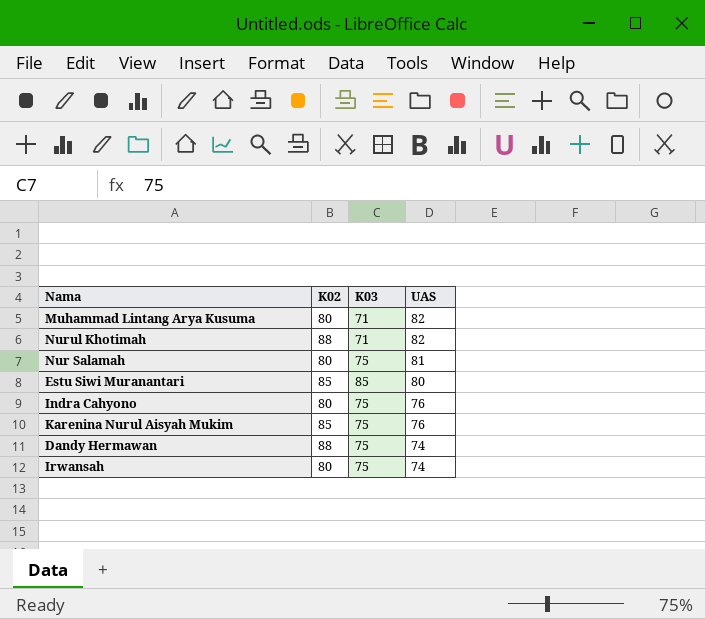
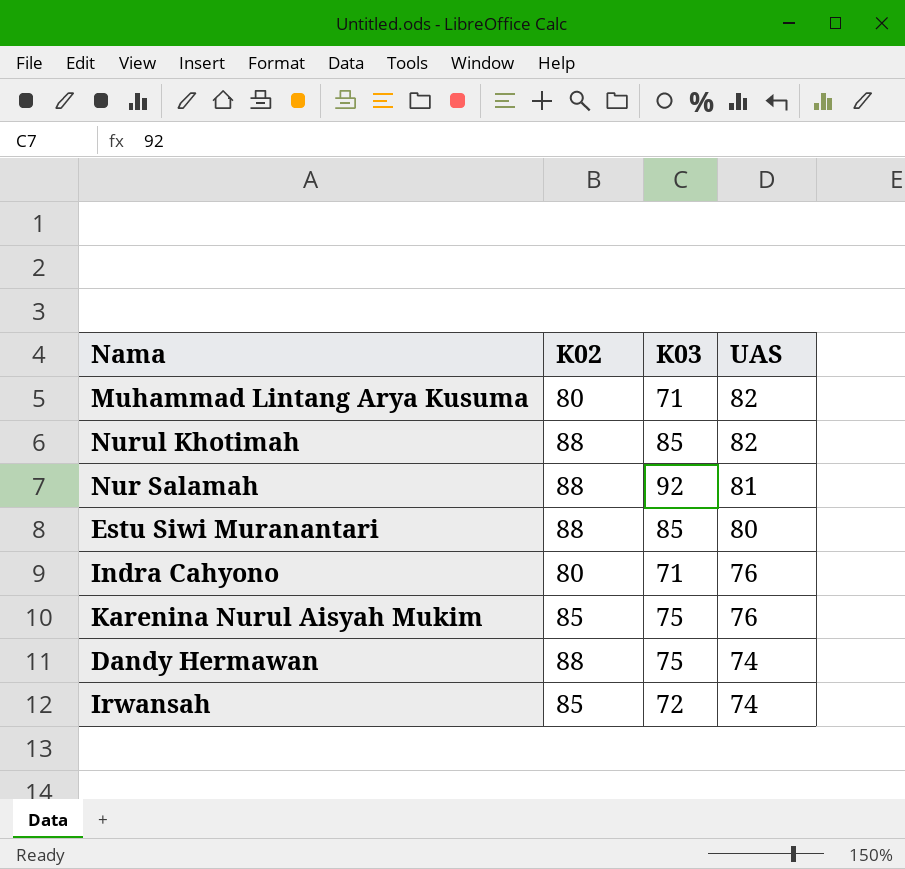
Nurul Khotimah | K03: 71 -> 85
Nur Salamah | K02: 80 -> 88
Nur Salamah | K03: 75 -> 92
Estu Siwi Muranantari | K02: 85 -> 88
Indra Cahyono | K03: 75 -> 71
Irwansah | K02: 80 -> 85
Irwansah | K03: 75 -> 72

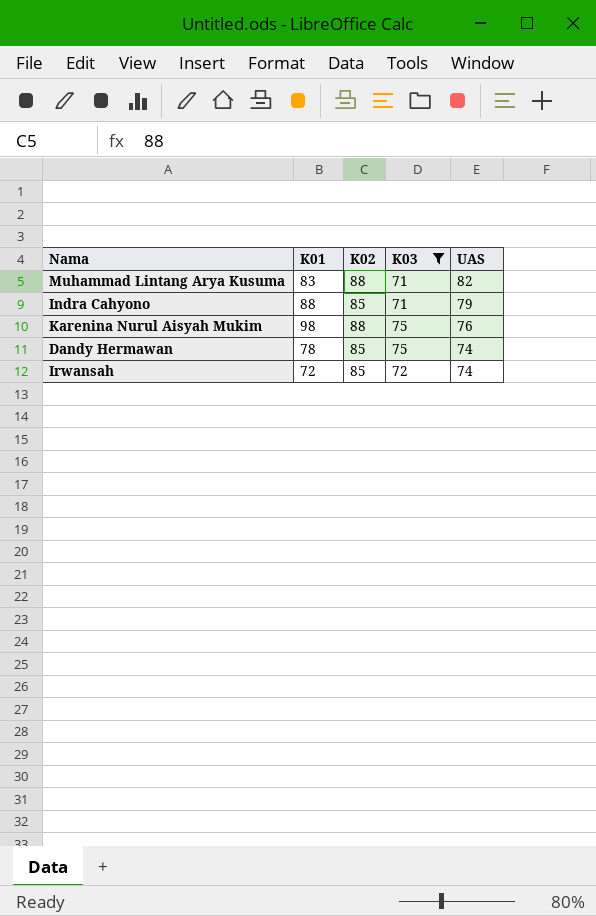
filter: none -> K03 <= 75
column K01 | position: none -> 2
Muhammad Lintang Arya Kusuma | K02: 80 -> 88
Indra Cahyono | K02: 80 -> 85
Indra Cahyono | UAS: 76 -> 79
Karenina Nurul Aisyah Mukim | K02: 85 -> 88
Dandy Hermawan | K02: 88 -> 85

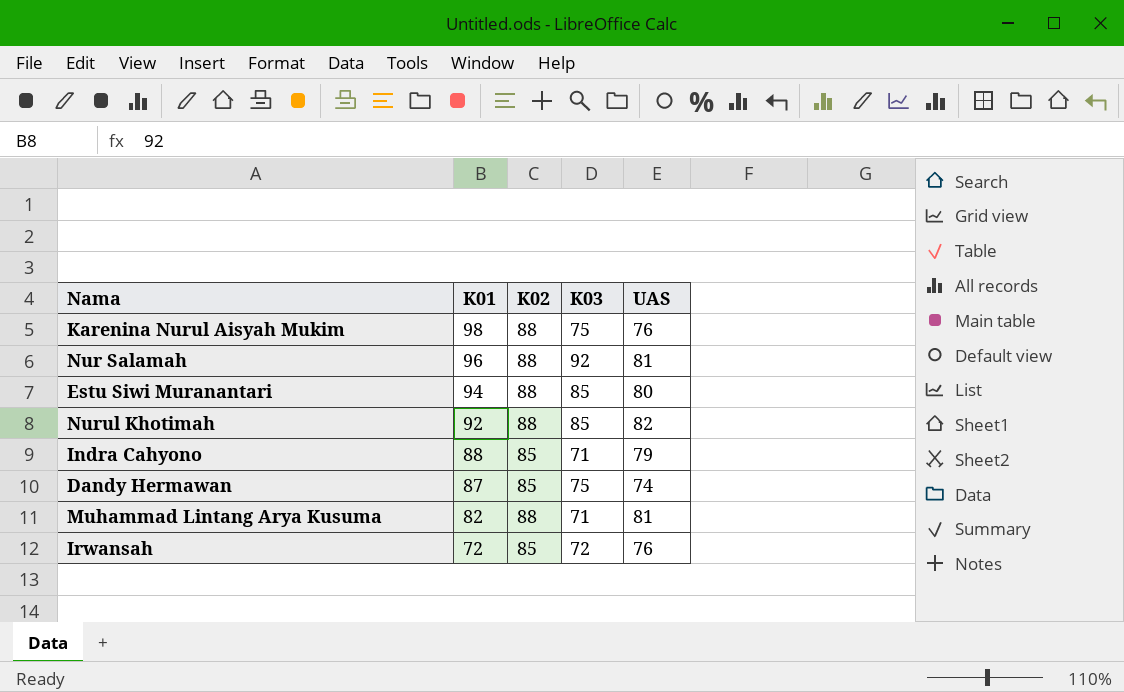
filter: K03 <= 75 -> none
row order: UAS descending -> K01 descending
Dandy Hermawan | K01: 78 -> 87
Muhammad Lintang Arya Kusuma | K01: 83 -> 82
Muhammad Lintang Arya Kusuma | UAS: 82 -> 81
Irwansah | UAS: 74 -> 76

